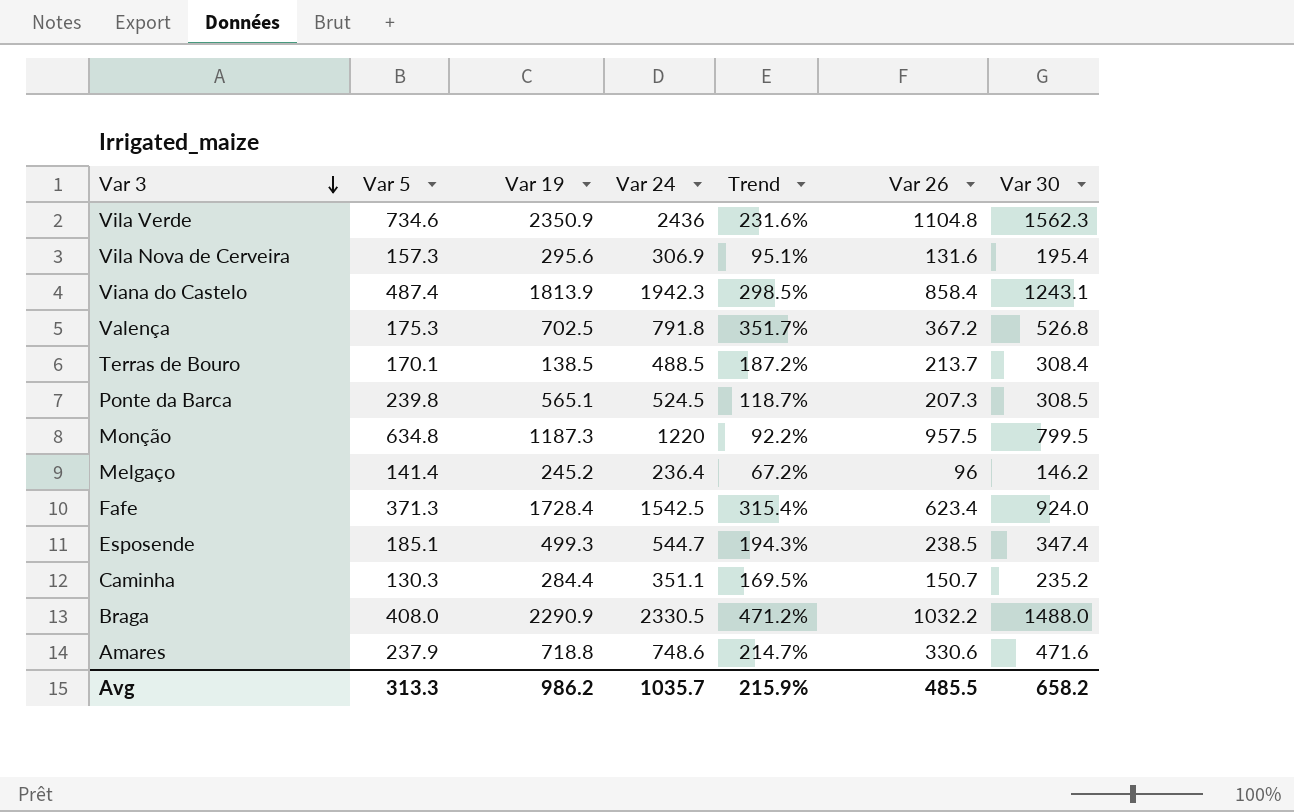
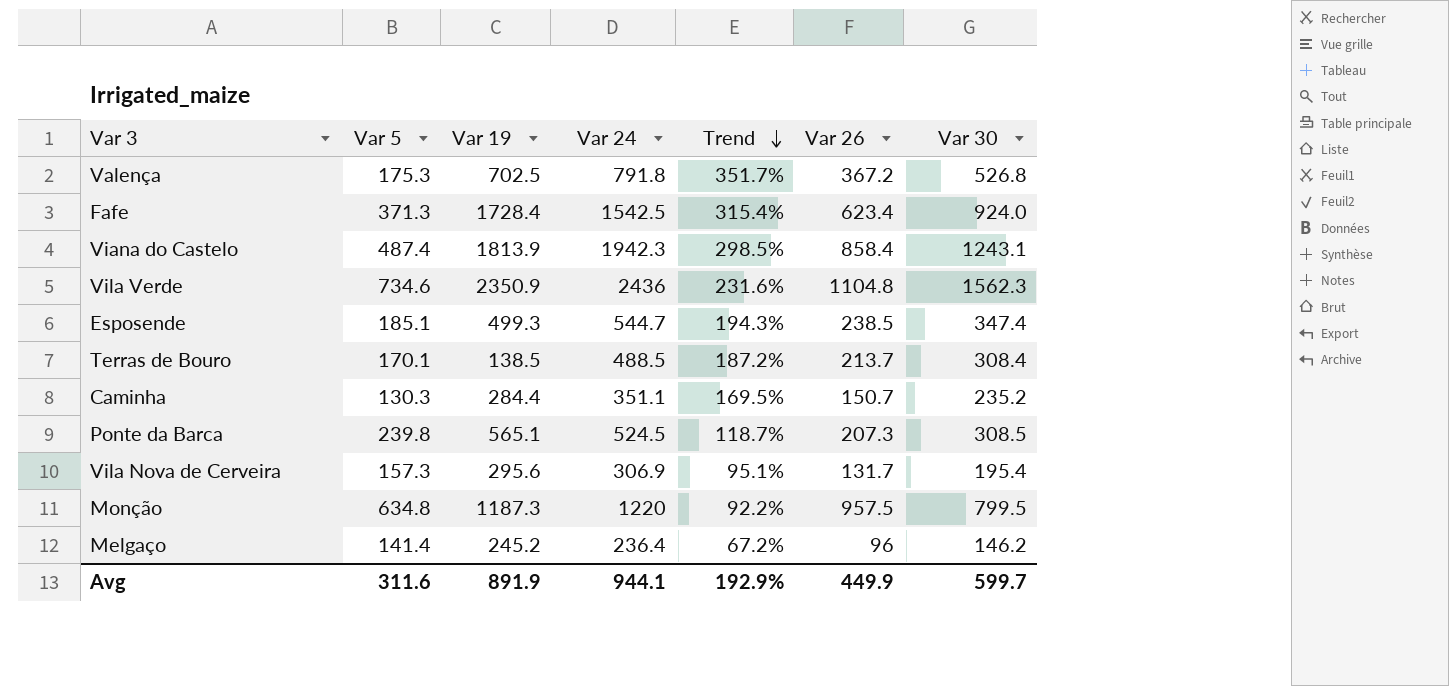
row order: Var 3 descending -> Trend descending
row Braga: 408.0 | 2290.9 | 2330.5 | 471.2% | 1032.2 | 1488.0 -> none
row Amares: 237.9 | 718.8 | 748.6 | 214.7% | 330.6 | 471.6 -> none
Vila Nova de Cerveira | Var 26: 131.6 -> 131.7
Avg | Var 5: 313.3 -> 311.6
Avg | Var 19: 986.2 -> 891.9
Avg | Var 24: 1035.7 -> 944.1
Avg | Trend: 215.9% -> 192.9%
Avg | Var 26: 485.5 -> 449.9
Avg | Var 30: 658.2 -> 599.7

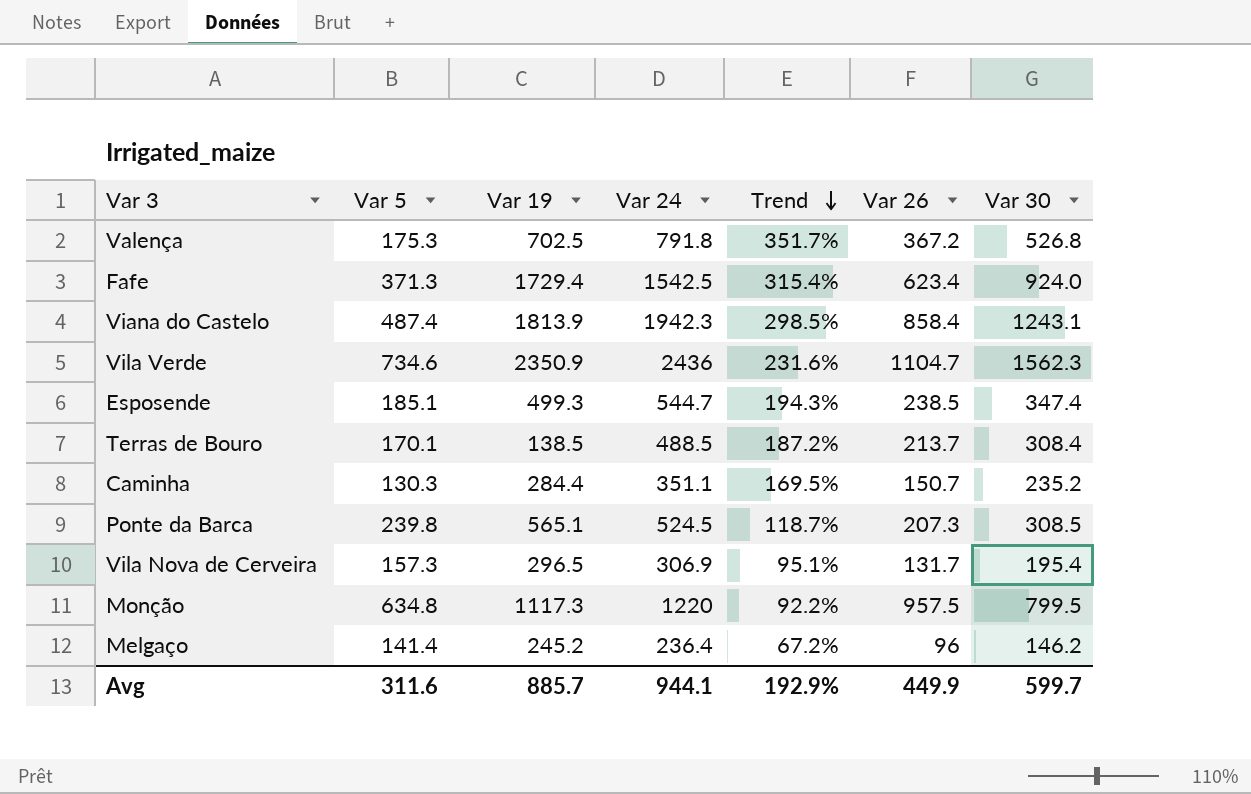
Fafe | Var 19: 1728.4 -> 1729.4
Vila Verde | Var 26: 1104.8 -> 1104.7
Vila Nova de Cerveira | Var 19: 295.6 -> 296.5
Monção | Var 19: 1187.3 -> 1117.3
Avg | Var 19: 891.9 -> 885.7

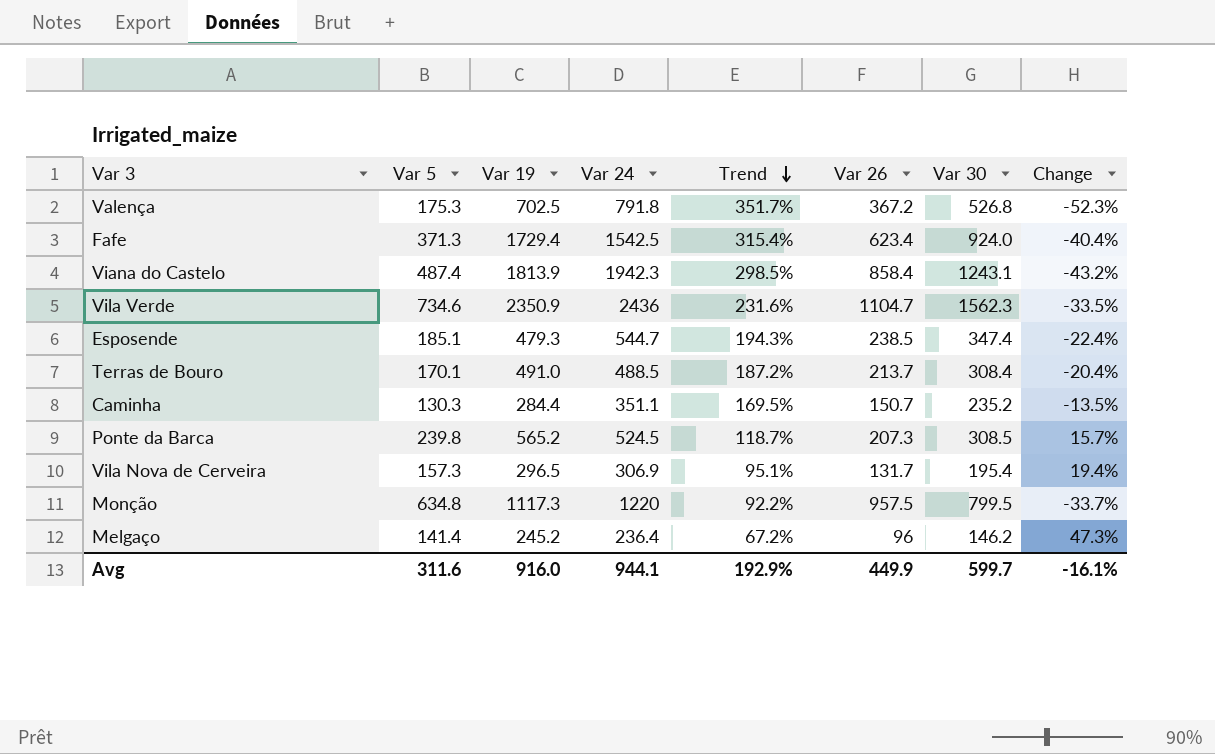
column Change | formula: none -> ([Var 5] - [Var 26]) / [Var 26]
Esposende | Var 19: 499.3 -> 479.3
Terras de Bouro | Var 19: 138.5 -> 491.0
Ponte da Barca | Var 19: 565.1 -> 565.2
Avg | Var 19: 885.7 -> 916.0

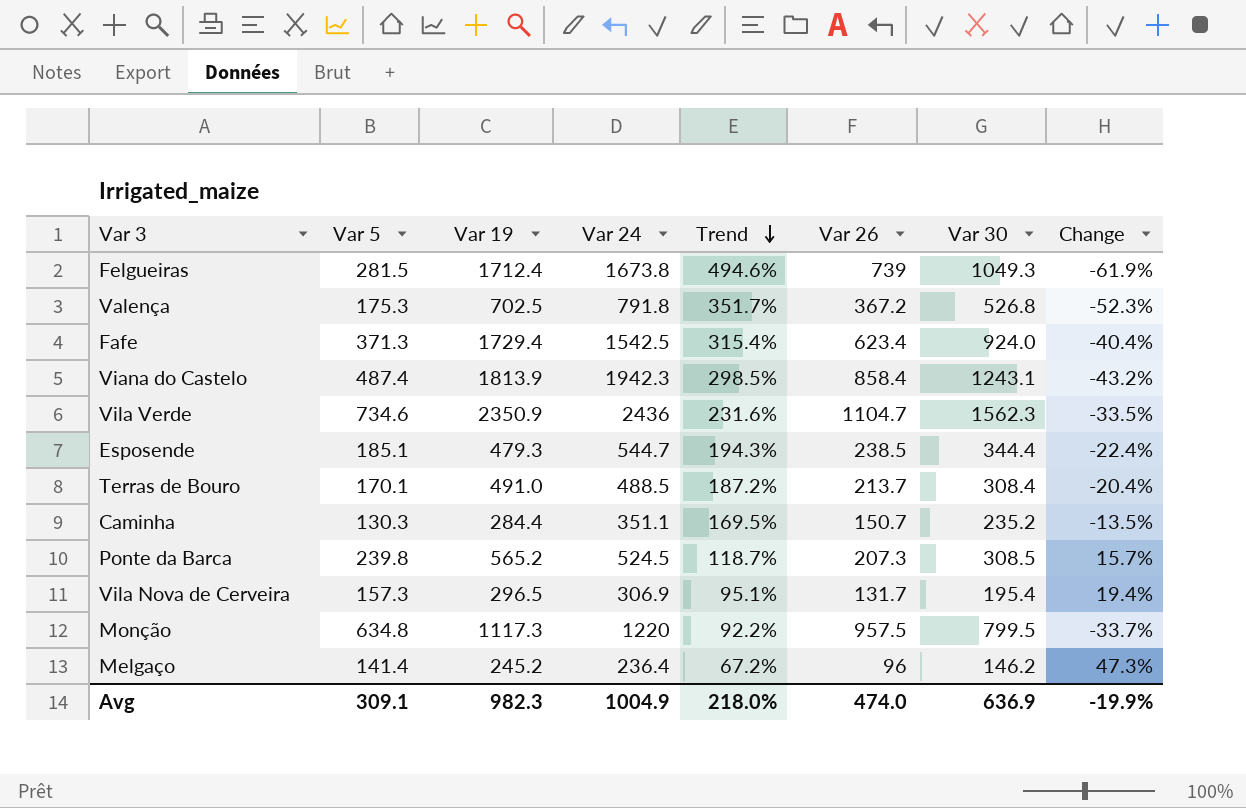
row Felgueiras: none -> 281.5 | 1712.4 | 1673.8 | 494.6% | 739 | 1049.3 | -61.9%
Esposende | Var 30: 347.4 -> 344.4
Avg | Var 5: 311.6 -> 309.1
Avg | Var 19: 916.0 -> 982.3
Avg | Var 24: 944.1 -> 1004.9
Avg | Trend: 192.9% -> 218.0%
Avg | Var 26: 449.9 -> 474.0
Avg | Var 30: 599.7 -> 636.9
Avg | Change: -16.1% -> -19.9%

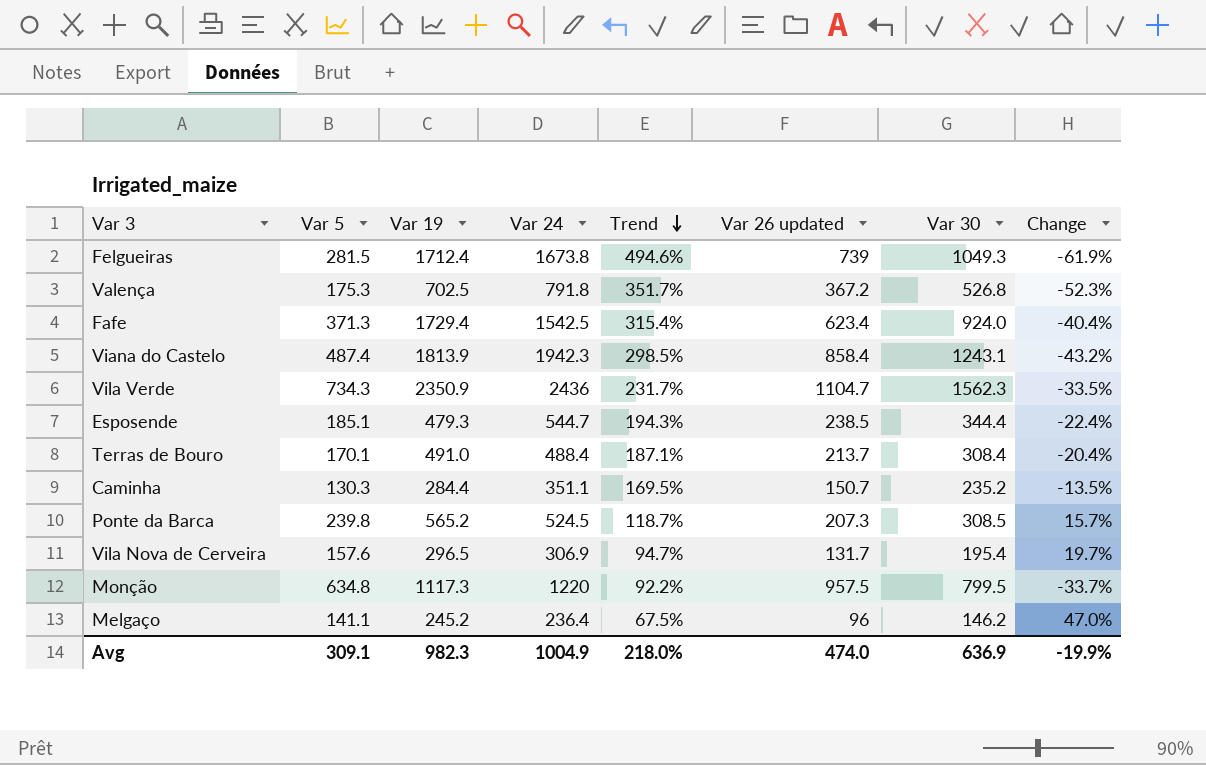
column name: Var 26 -> Var 26 updated
Vila Verde | Var 5: 734.6 -> 734.3
Vila Verde | Trend: 231.6% -> 231.7%
Terras de Bouro | Var 24: 488.5 -> 488.4
Terras de Bouro | Trend: 187.2% -> 187.1%
Vila Nova de Cerveira | Var 5: 157.3 -> 157.6
Vila Nova de Cerveira | Trend: 95.1% -> 94.7%
Vila Nova de Cerveira | Change: 19.4% -> 19.7%
Melgaço | Var 5: 141.4 -> 141.1
Melgaço | Trend: 67.2% -> 67.5%
Melgaço | Change: 47.3% -> 47.0%

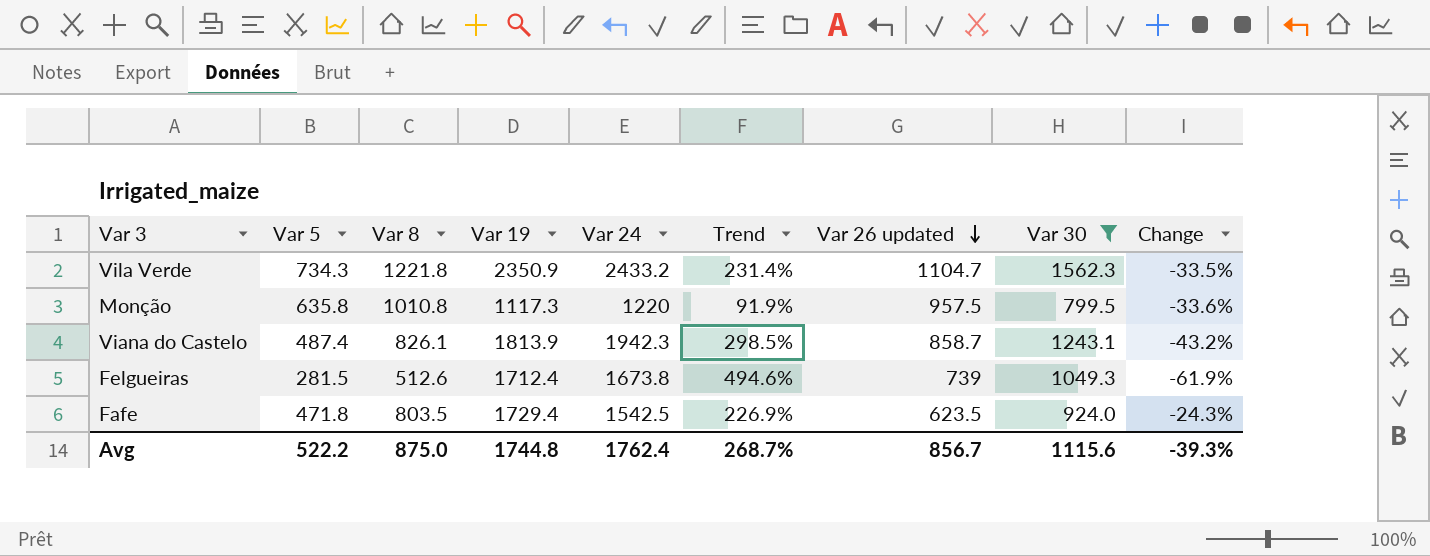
filter: none -> Var 30 >= 799.5
row order: Trend descending -> Var 26 updated descending
column Var 8 | position: none -> 3
Vila Verde | Var 24: 2436 -> 2433.2
Vila Verde | Trend: 231.7% -> 231.4%
Monção | Var 5: 634.8 -> 635.8
Monção | Trend: 92.2% -> 91.9%
Monção | Change: -33.7% -> -33.6%
Viana do Castelo | Var 26 updated: 858.4 -> 858.7
Fafe | Var 5: 371.3 -> 471.8
Fafe | Trend: 315.4% -> 226.9%
Fafe | Var 26 updated: 623.4 -> 623.5
Fafe | Change: -40.4% -> -24.3%
Avg | Var 5: 309.1 -> 522.2
Avg | Var 19: 982.3 -> 1744.8
Avg | Var 24: 1004.9 -> 1762.4
Avg | Trend: 218.0% -> 268.7%
Avg | Var 26 updated: 474.0 -> 856.7
Avg | Var 30: 636.9 -> 1115.6
Avg | Change: -19.9% -> -39.3%

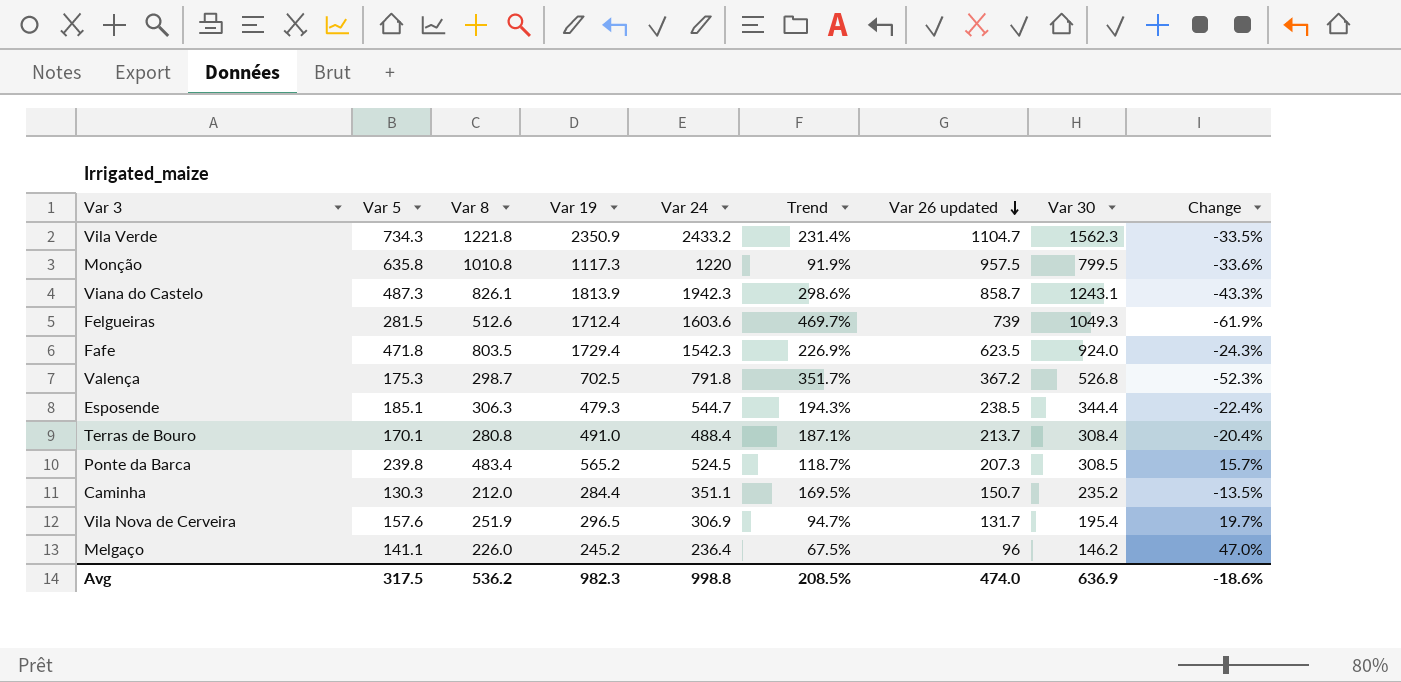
filter: Var 30 >= 799.5 -> none
Viana do Castelo | Var 5: 487.4 -> 487.3
Viana do Castelo | Trend: 298.5% -> 298.6%
Viana do Castelo | Change: -43.2% -> -43.3%
Felgueiras | Var 24: 1673.8 -> 1603.6
Felgueiras | Trend: 494.6% -> 469.7%
Fafe | Var 24: 1542.5 -> 1542.3
Avg | Var 5: 522.2 -> 317.5
Avg | Var 8: 875.0 -> 536.2
Avg | Var 19: 1744.8 -> 982.3
Avg | Var 24: 1762.4 -> 998.8
Avg | Trend: 268.7% -> 208.5%
Avg | Var 26 updated: 856.7 -> 474.0
Avg | Var 30: 1115.6 -> 636.9
Avg | Change: -39.3% -> -18.6%

